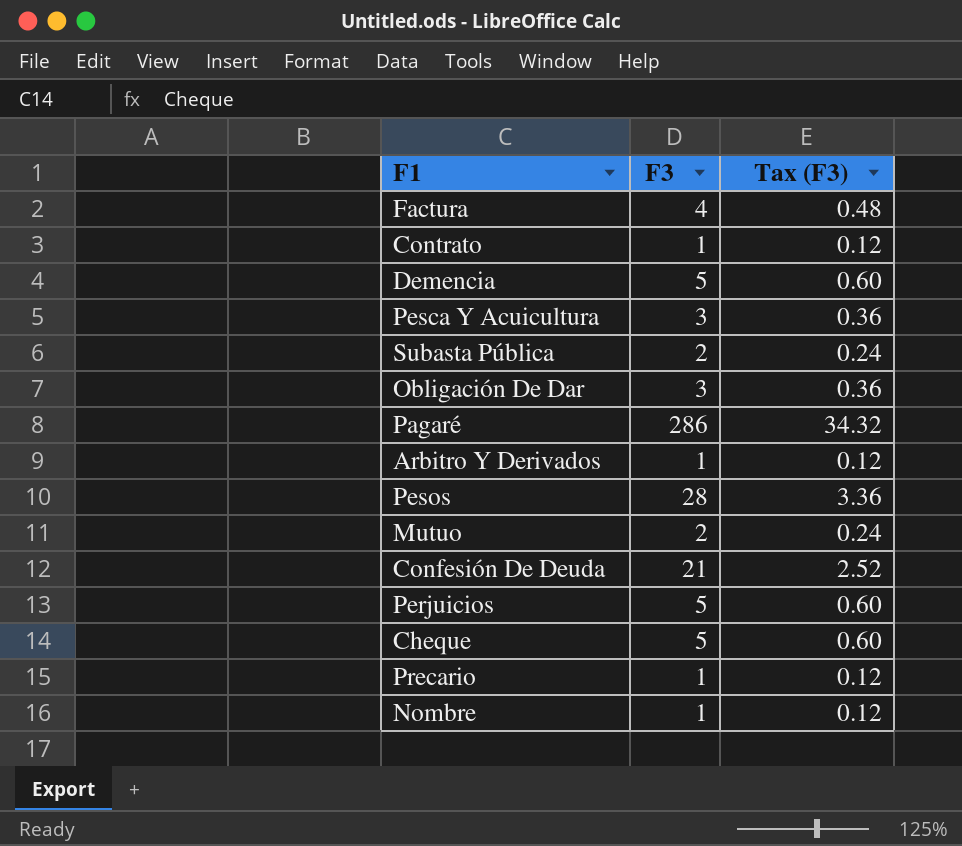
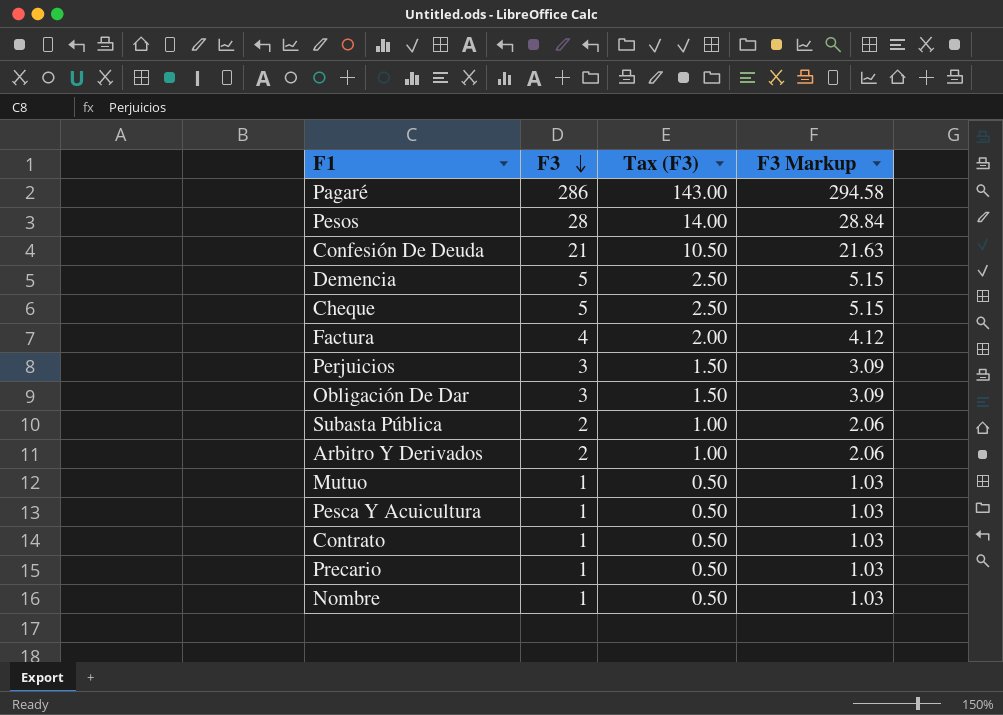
row order: none -> F3 descending
column Tax (F3) | formula: [F3] * 0.12 -> [F3] * 0.5
column F3 Markup | formula: none -> [F3] * 1.03
Perjuicios | F3: 5 -> 3
Arbitro Y Derivados | F3: 1 -> 2
Mutuo | F3: 2 -> 1
Pesca Y Acuicultura | F3: 3 -> 1

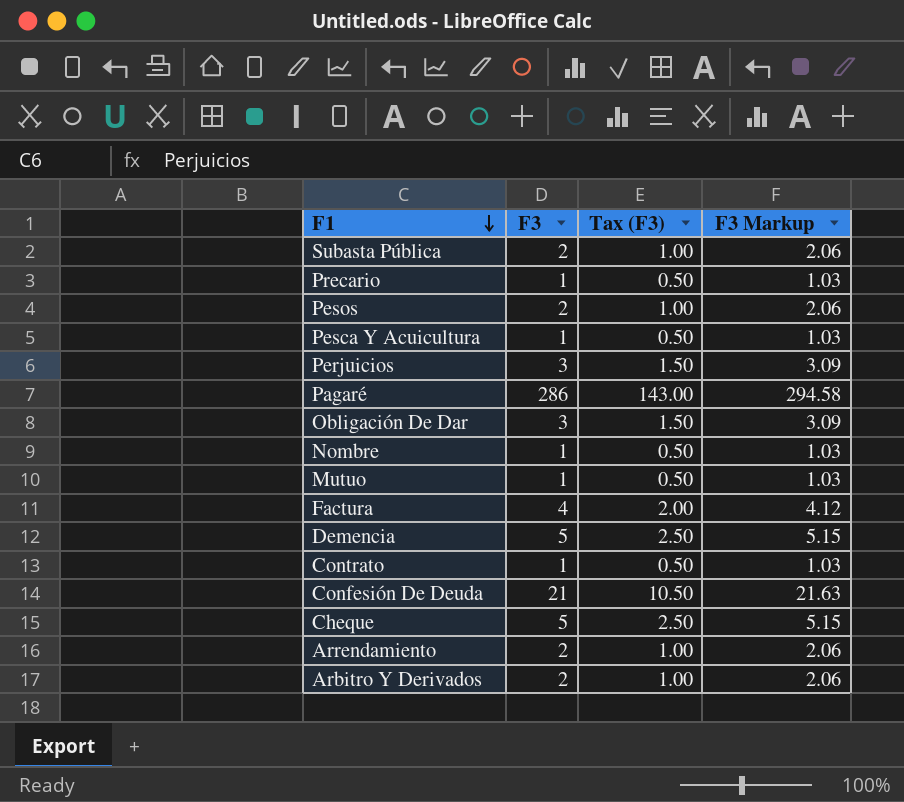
row order: F3 descending -> F1 descending
Pesos | F3: 28 -> 2
Pesos | Tax (F3): 14.00 -> 1.00
Pesos | F3 Markup: 28.84 -> 2.06
row Arrendamiento: none -> 2 | 1.00 | 2.06

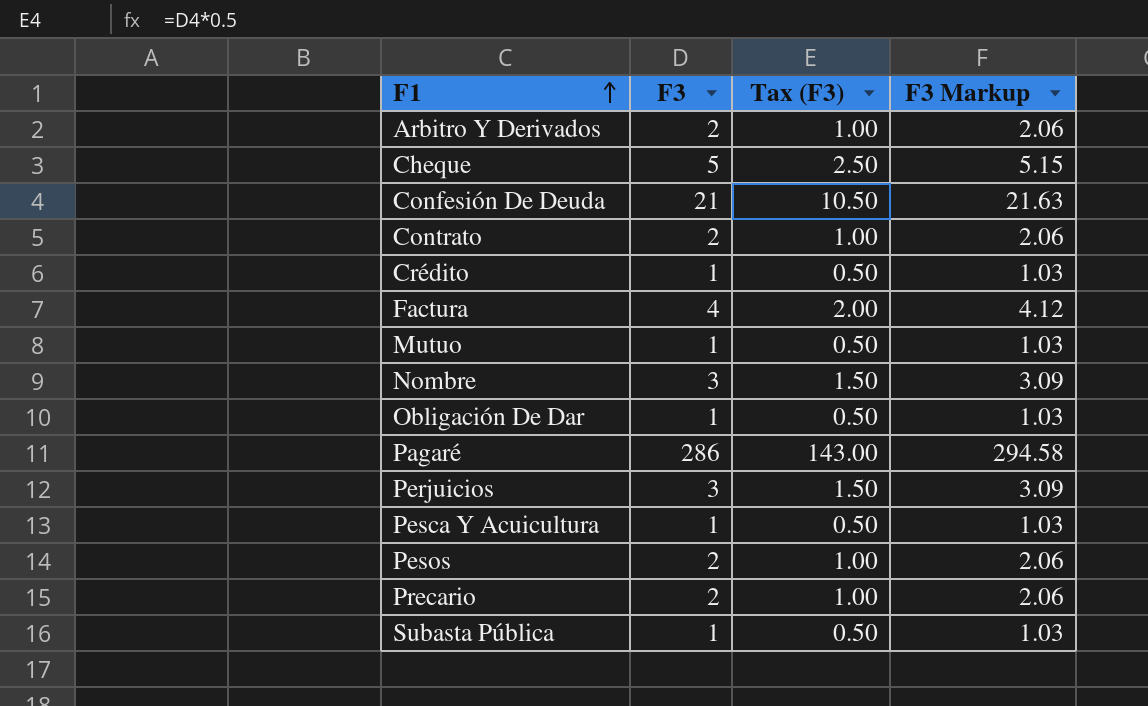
row order: F1 descending -> F1 ascending
row Demencia: 5 | 2.50 | 5.15 -> none
row Arrendamiento: 2 | 1.00 | 2.06 -> none
Contrato | F3: 1 -> 2
Contrato | Tax (F3): 0.50 -> 1.00
Contrato | F3 Markup: 1.03 -> 2.06
row Crédito: none -> 1 | 0.50 | 1.03
Nombre | F3: 1 -> 3
Nombre | Tax (F3): 0.50 -> 1.50
Nombre | F3 Markup: 1.03 -> 3.09
Obligación De Dar | F3: 3 -> 1
Obligación De Dar | Tax (F3): 1.50 -> 0.50
Obligación De Dar | F3 Markup: 3.09 -> 1.03
Precario | F3: 1 -> 2
Precario | Tax (F3): 0.50 -> 1.00
Precario | F3 Markup: 1.03 -> 2.06
Subasta Pública | F3: 2 -> 1
Subasta Pública | Tax (F3): 1.00 -> 0.50
Subasta Pública | F3 Markup: 2.06 -> 1.03

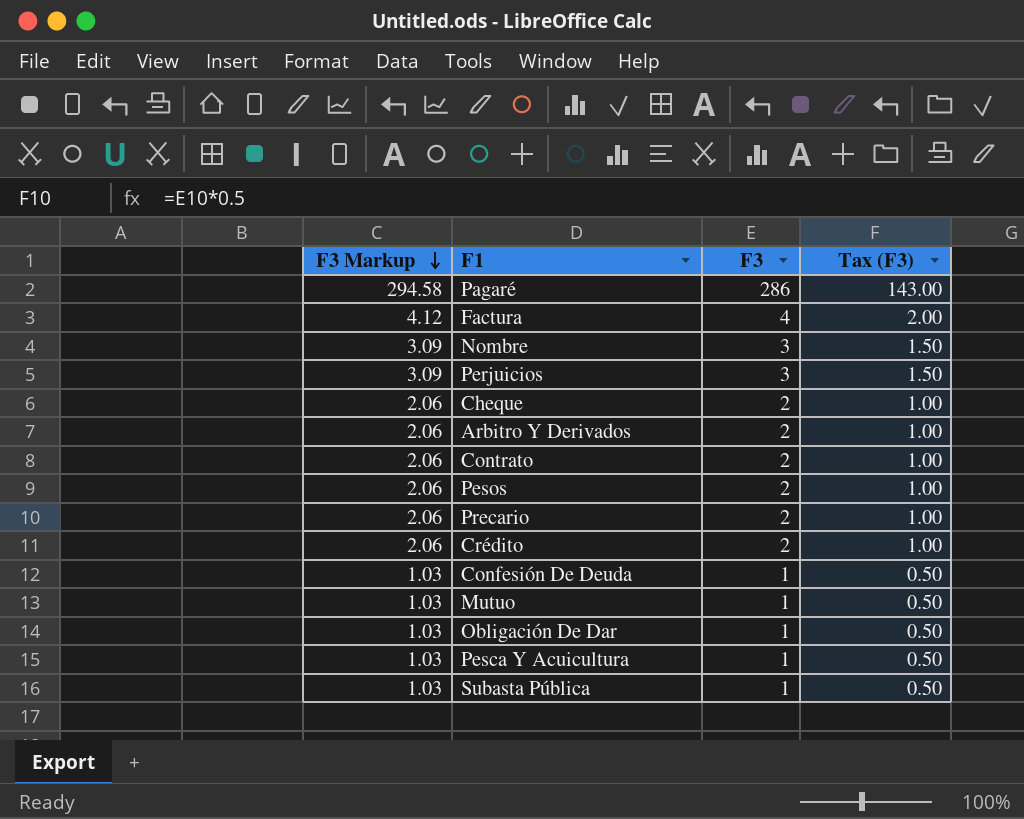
row order: F1 ascending -> F3 Markup descending
column F3 Markup | position: 4 -> 1
Cheque | F3 Markup: 5.15 -> 2.06
Cheque | F3: 5 -> 2
Cheque | Tax (F3): 2.50 -> 1.00
Crédito | F3 Markup: 1.03 -> 2.06
Crédito | F3: 1 -> 2
Crédito | Tax (F3): 0.50 -> 1.00
Confesión De Deuda | F3 Markup: 21.63 -> 1.03
Confesión De Deuda | F3: 21 -> 1
Confesión De Deuda | Tax (F3): 10.50 -> 0.50

